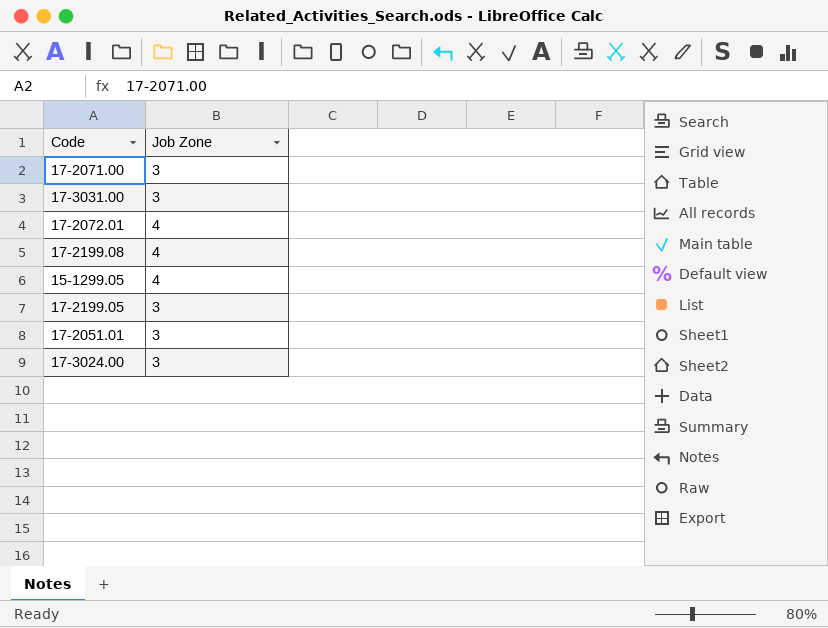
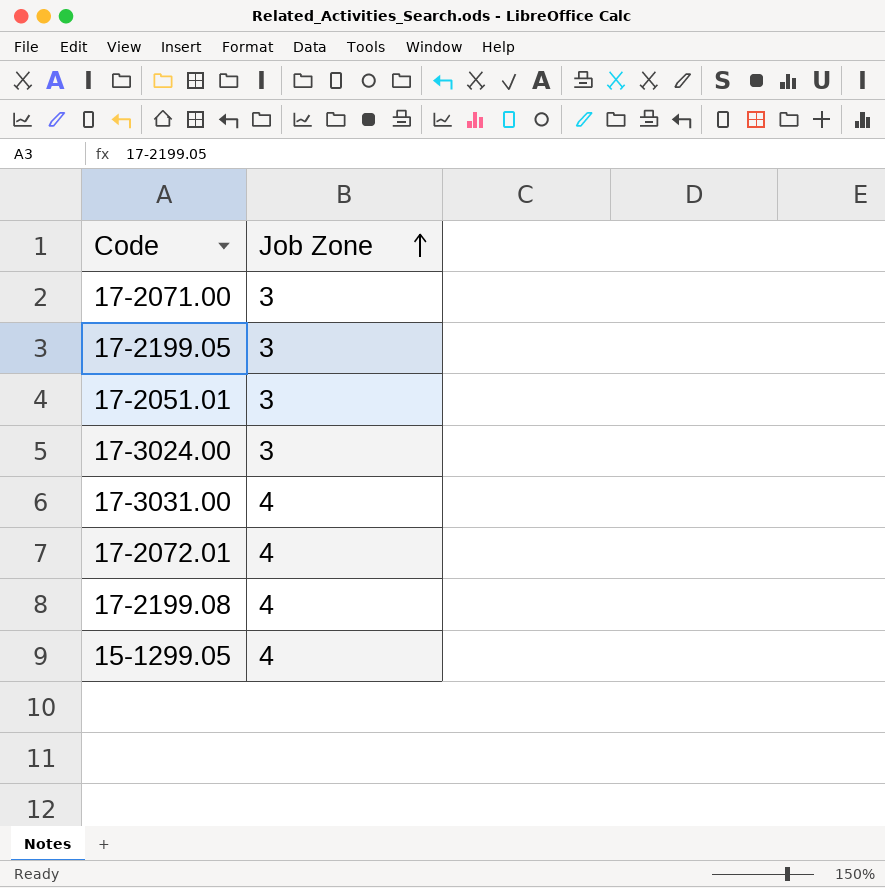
row order: none -> Job Zone ascending
17-3031.00 | Job Zone: 3 -> 4

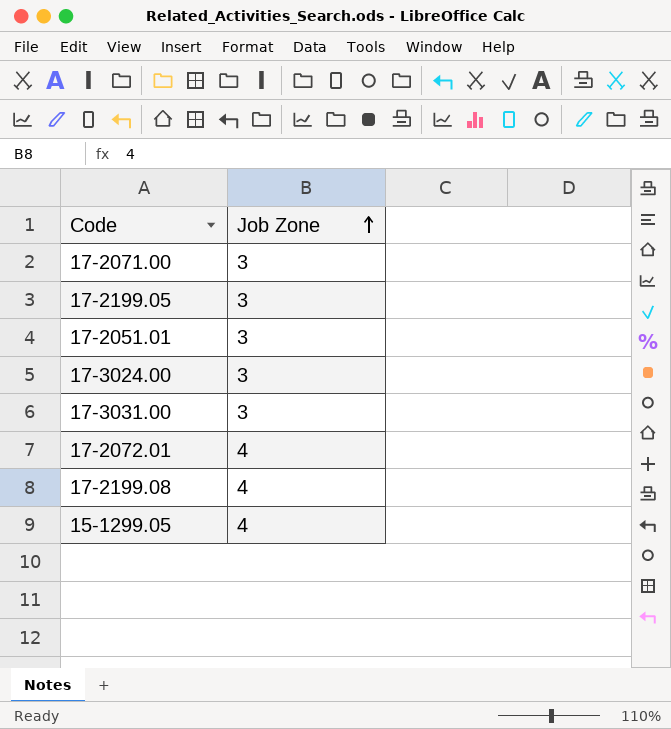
17-3031.00 | Job Zone: 4 -> 3

